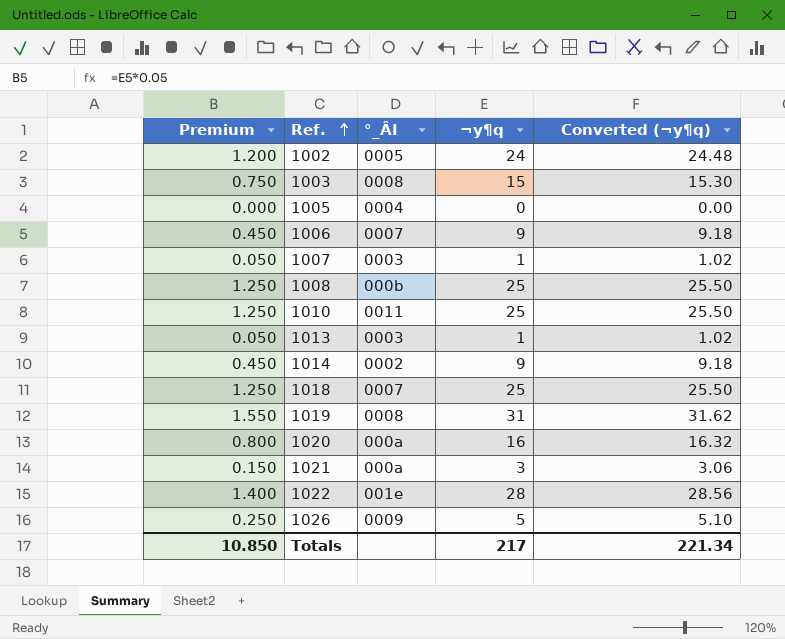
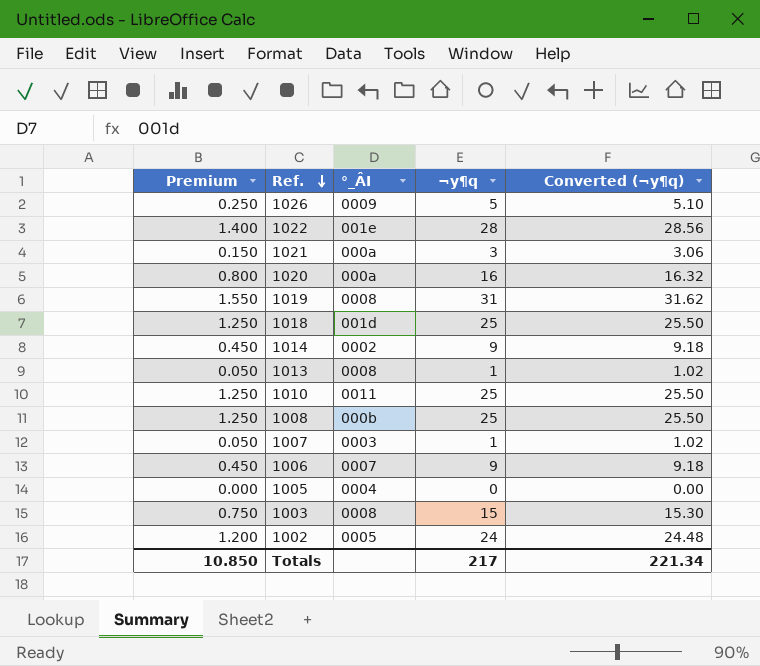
row order: Ref. ascending -> Ref. descending
1018 | °_ÂI: 0007 -> 001d
1013 | °_ÂI: 0003 -> 0008

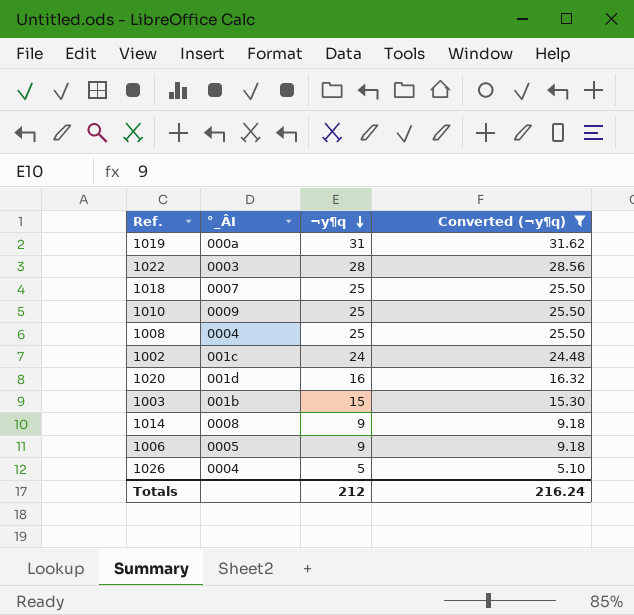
filter: none -> Converted (¬y¶q) >= 5.10
row order: Ref. descending -> ¬y¶q descending
column Premium | formula: [¬y¶q] * 0.05 -> none
1019 | °_ÂI: 0008 -> 000a
1022 | °_ÂI: 001e -> 0003
1018 | °_ÂI: 001d -> 0007
1010 | °_ÂI: 0011 -> 0009
1008 | °_ÂI: 000b -> 0004
1002 | °_ÂI: 0005 -> 001c
1020 | °_ÂI: 000a -> 001d
1003 | °_ÂI: 0008 -> 001b
1014 | °_ÂI: 0002 -> 0008
1006 | °_ÂI: 0007 -> 0005
1026 | °_ÂI: 0009 -> 0004
Totals | ¬y¶q: 217 -> 212
Totals | Converted (¬y¶q): 221.34 -> 216.24

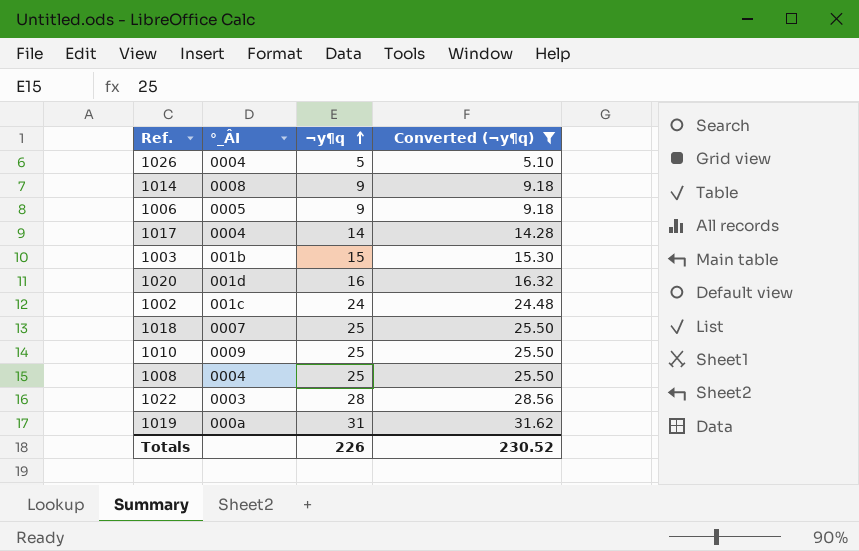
row order: ¬y¶q descending -> ¬y¶q ascending
row 1017: none -> 0004 | 14 | 14.28
Totals | ¬y¶q: 212 -> 226
Totals | Converted (¬y¶q): 216.24 -> 230.52

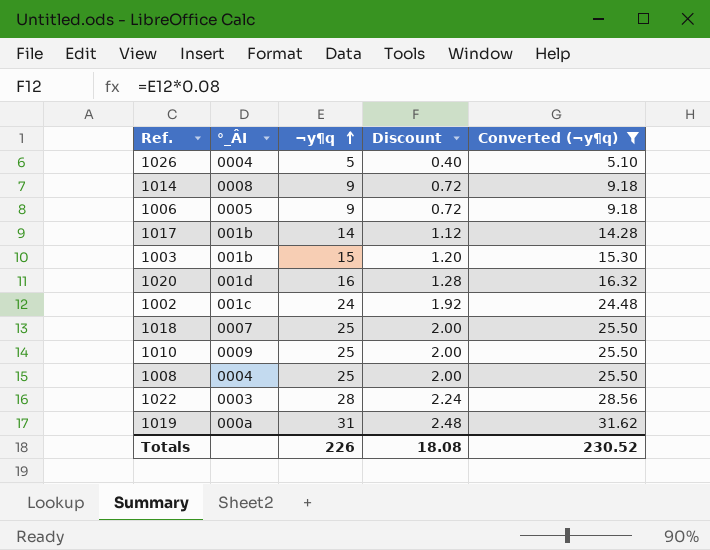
column Discount | formula: none -> [¬y¶q] * 0.08
1017 | °_ÂI: 0004 -> 001b

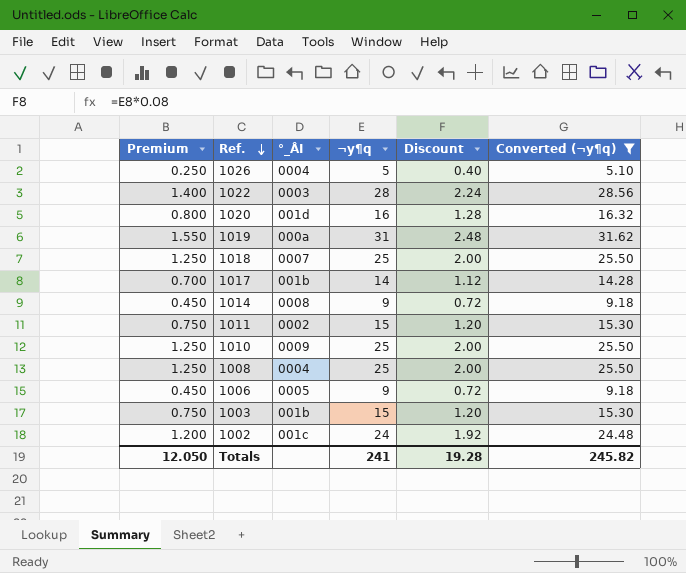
row order: ¬y¶q ascending -> Ref. descending
column Premium | formula: none -> [¬y¶q] * 0.05
row 1011: none -> 0.750 | 0002 | 15 | 1.20 | 15.30
Totals | ¬y¶q: 226 -> 241
Totals | Discount: 18.08 -> 19.28
Totals | Converted (¬y¶q): 230.52 -> 245.82

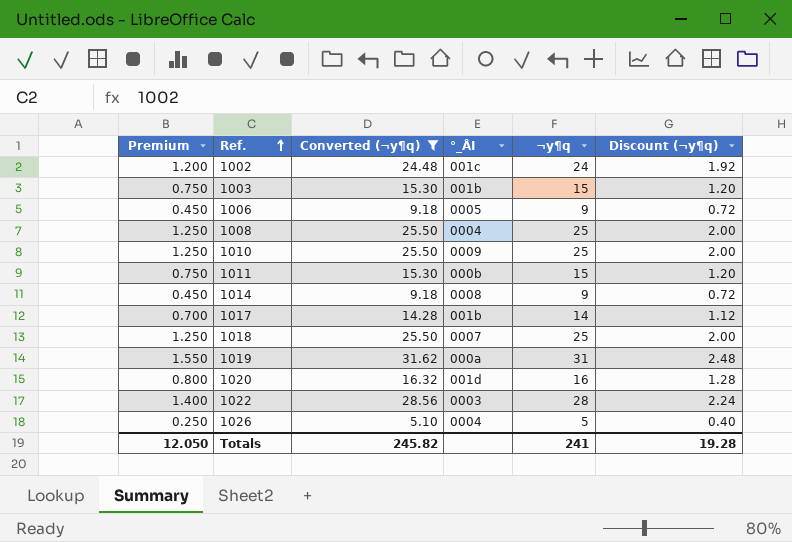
row order: Ref. descending -> Ref. ascending
column Converted (¬y¶q) | position: 6 -> 3
column name: Discount -> Discount (¬y¶q)
1011 | °_ÂI: 0002 -> 000b

